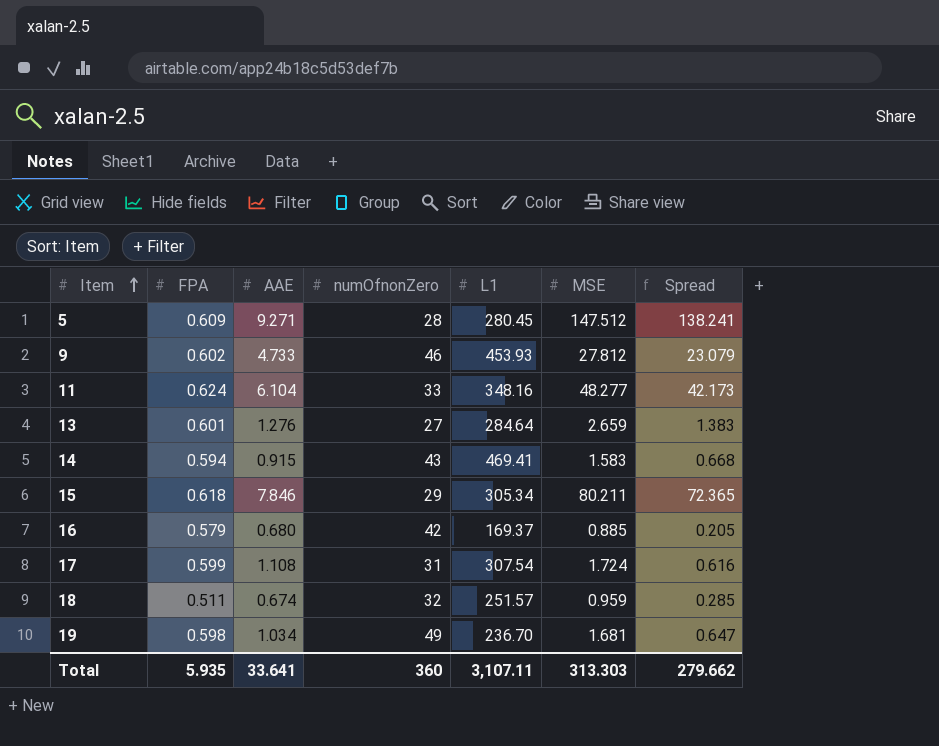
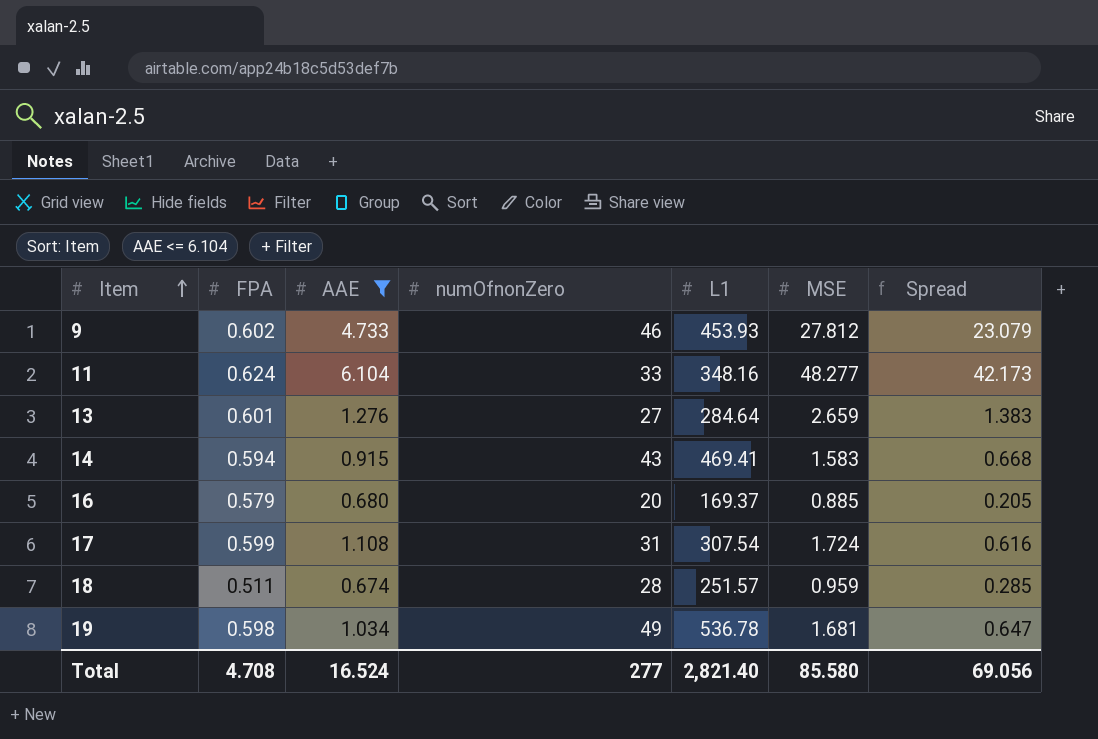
filter: none -> AAE <= 6.104
16 | numOfnonZero: 42 -> 20
18 | numOfnonZero: 32 -> 28
19 | L1: 236.70 -> 536.78
Total | FPA: 5.935 -> 4.708
Total | AAE: 33.641 -> 16.524
Total | numOfnonZero: 360 -> 277
Total | L1: 3,107.11 -> 2,821.40
Total | MSE: 313.303 -> 85.580
Total | Spread: 279.662 -> 69.056

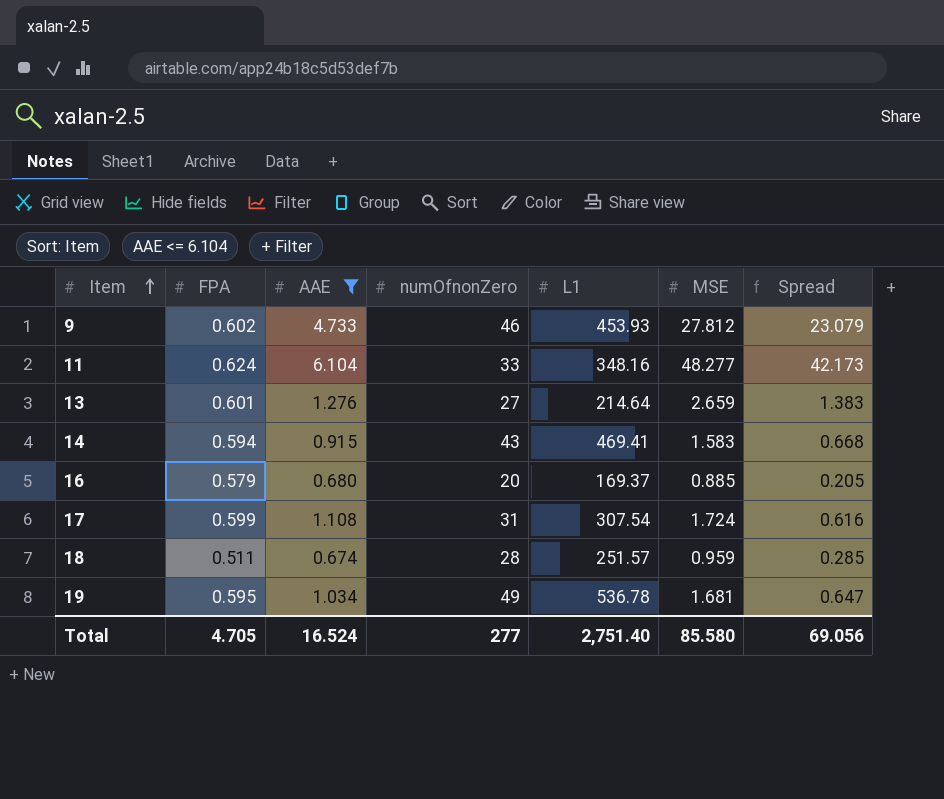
13 | L1: 284.64 -> 214.64
19 | FPA: 0.598 -> 0.595
Total | FPA: 4.708 -> 4.705
Total | L1: 2,821.40 -> 2,751.40

